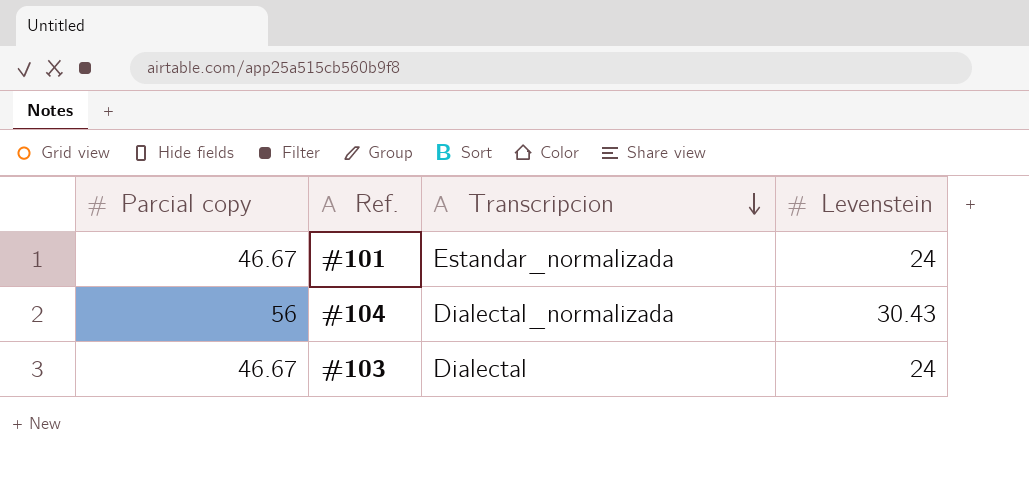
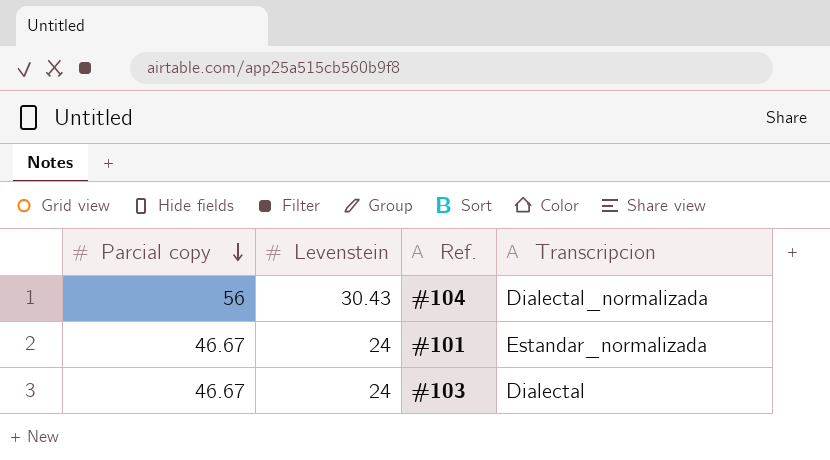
row order: Transcripcion descending -> Parcial copy descending
column Levenstein | position: 4 -> 2

